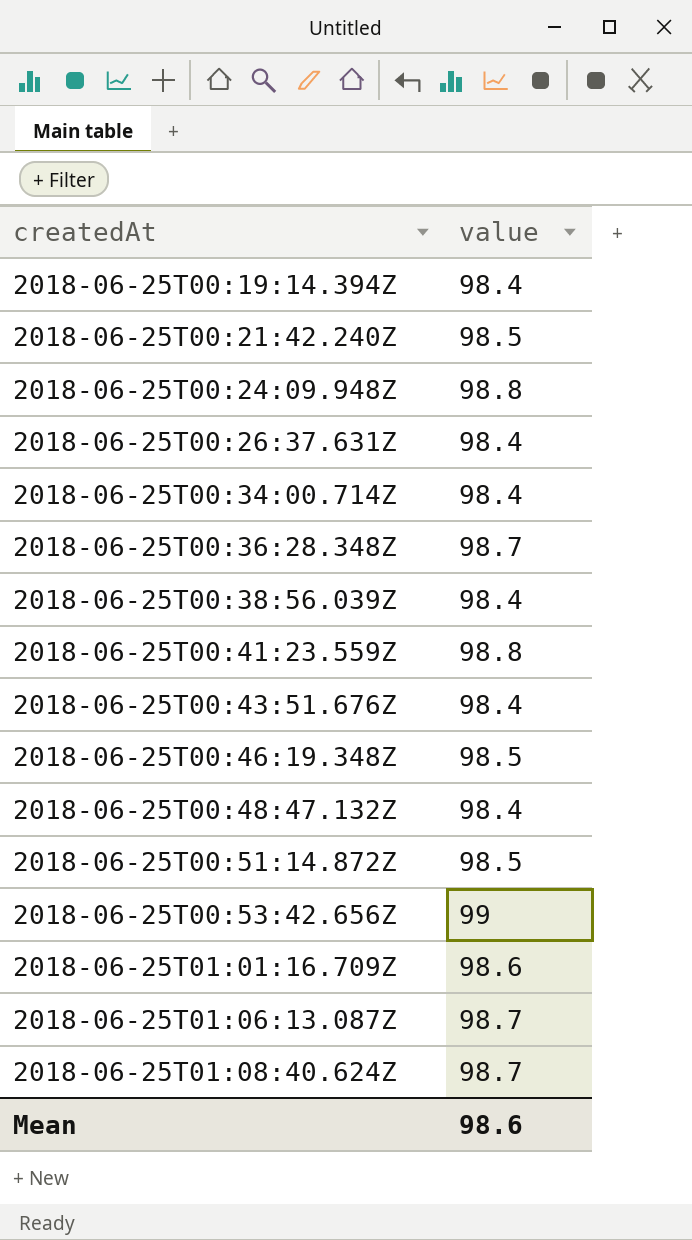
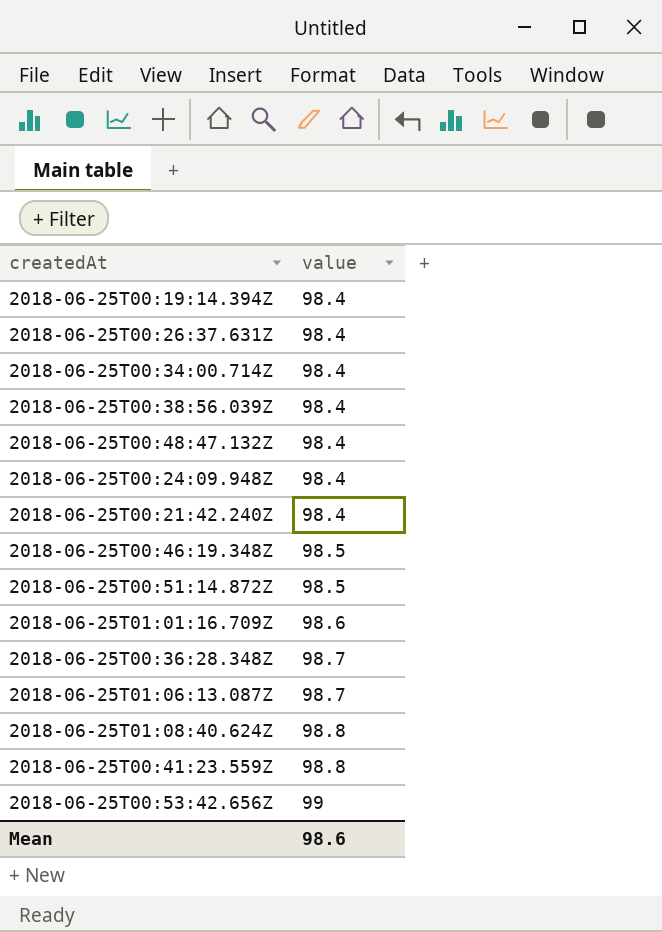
row order: createdAt ascending -> value ascending
row 2018-06-25T00:43:51.676Z: 98.4 -> none
2018-06-25T00:24:09.948Z | value: 98.8 -> 98.4
2018-06-25T00:21:42.240Z | value: 98.5 -> 98.4
2018-06-25T01:08:40.624Z | value: 98.7 -> 98.8

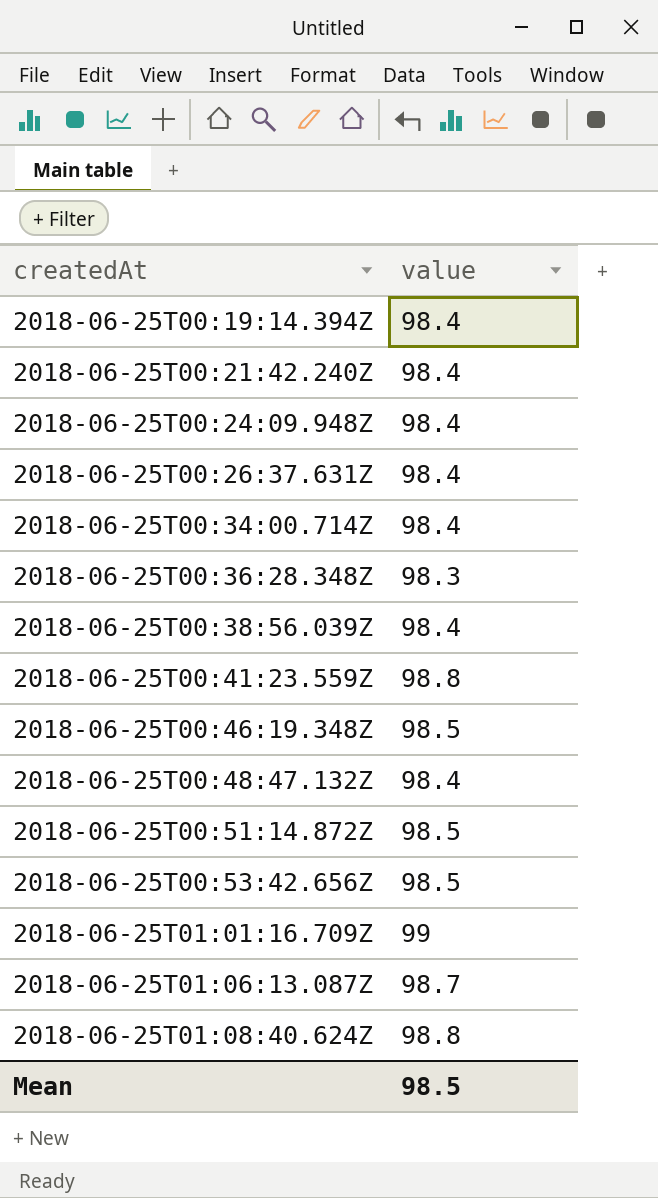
row order: value ascending -> createdAt ascending
2018-06-25T00:36:28.348Z | value: 98.7 -> 98.3
2018-06-25T00:53:42.656Z | value: 99 -> 98.5
2018-06-25T01:01:16.709Z | value: 98.6 -> 99
Mean | value: 98.6 -> 98.5

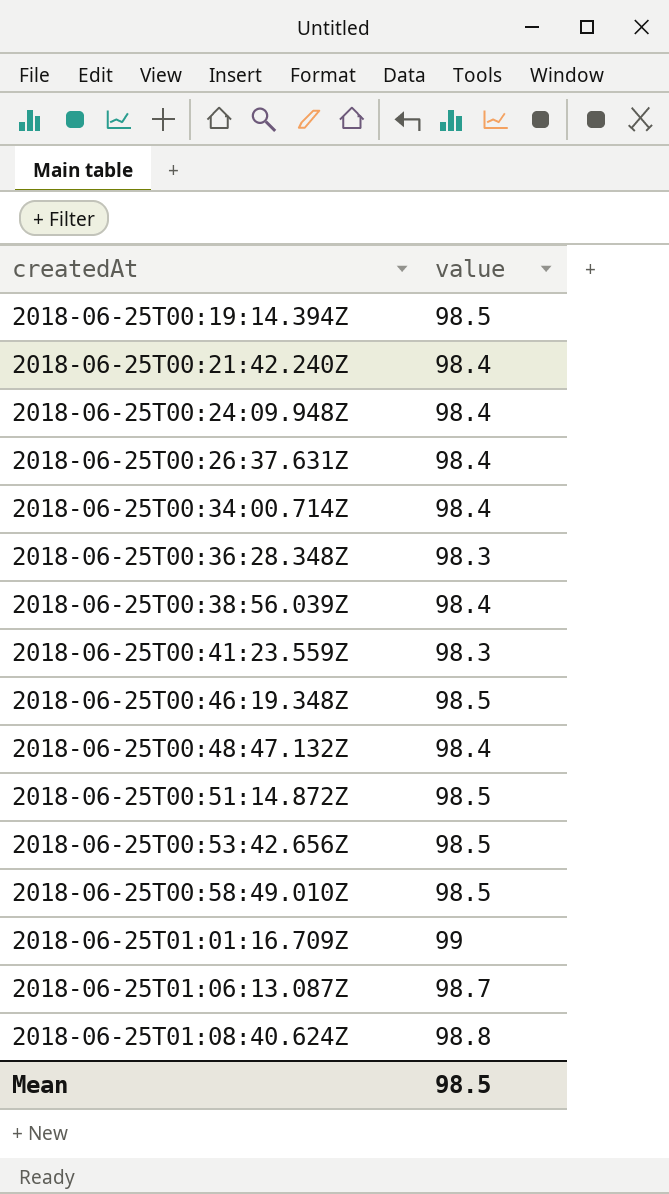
2018-06-25T00:19:14.394Z | value: 98.4 -> 98.5
2018-06-25T00:41:23.559Z | value: 98.8 -> 98.3
row 2018-06-25T00:58:49.010Z: none -> 98.5

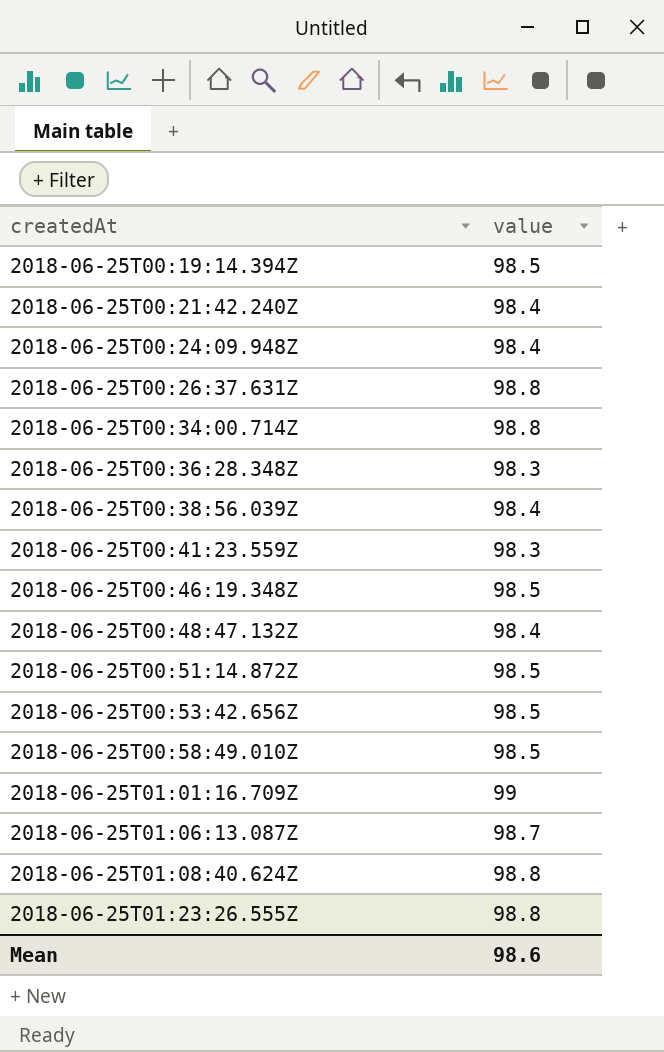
2018-06-25T00:26:37.631Z | value: 98.4 -> 98.8
2018-06-25T00:34:00.714Z | value: 98.4 -> 98.8
row 2018-06-25T01:23:26.555Z: none -> 98.8
Mean | value: 98.5 -> 98.6

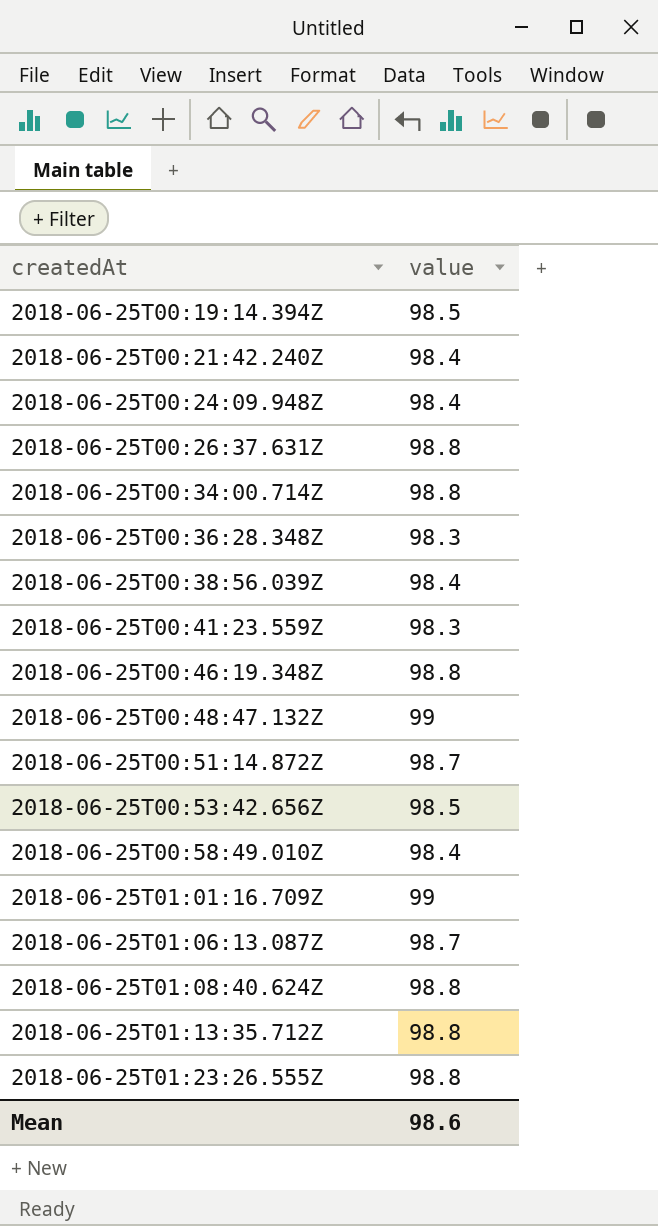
2018-06-25T00:46:19.348Z | value: 98.5 -> 98.8
2018-06-25T00:48:47.132Z | value: 98.4 -> 99
2018-06-25T00:51:14.872Z | value: 98.5 -> 98.7
2018-06-25T00:58:49.010Z | value: 98.5 -> 98.4
row 2018-06-25T01:13:35.712Z: none -> 98.8

